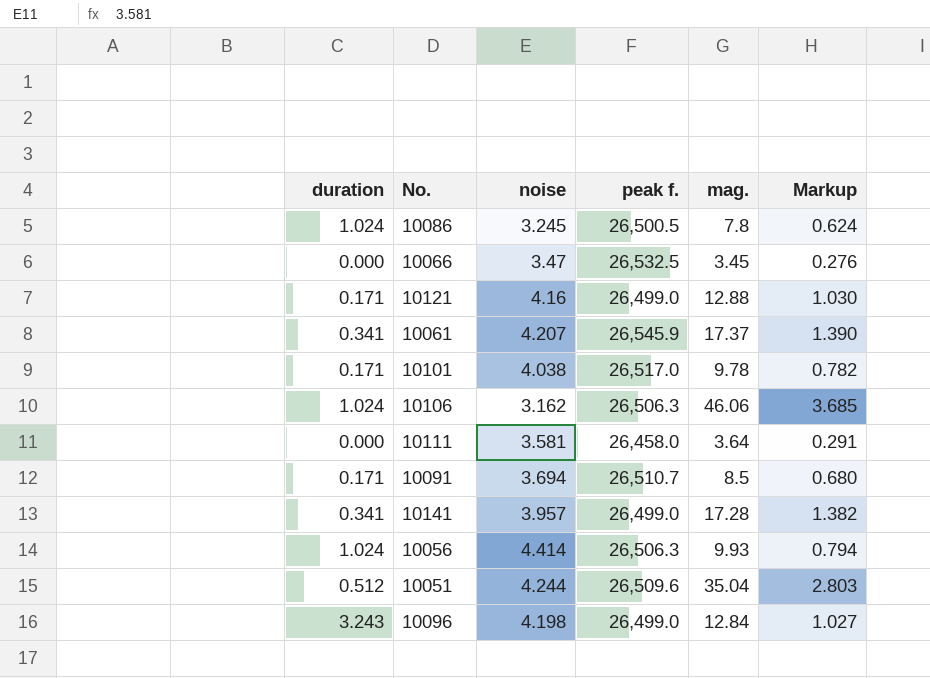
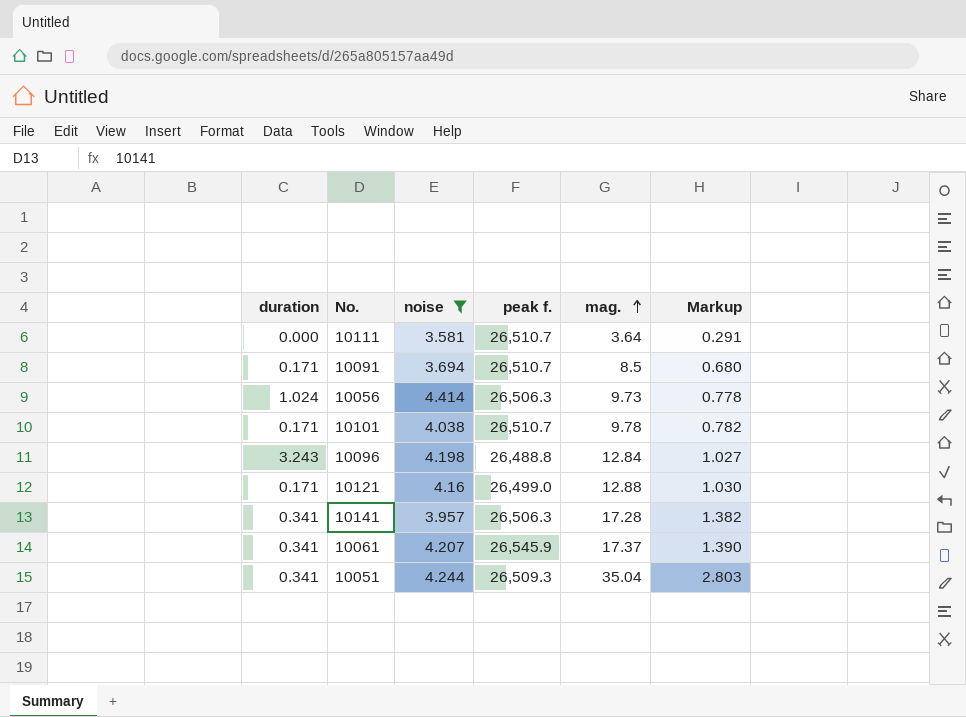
filter: none -> noise >= 3.581
row order: none -> mag. ascending
10111 | peak f.: 26,458.0 -> 26,510.7
10056 | mag.: 9.93 -> 9.73
10056 | Markup: 0.794 -> 0.778
10101 | peak f.: 26,517.0 -> 26,510.7
10096 | peak f.: 26,499.0 -> 26,488.8
10141 | peak f.: 26,499.0 -> 26,506.3
10051 | duration: 0.512 -> 0.341
10051 | peak f.: 26,509.6 -> 26,509.3

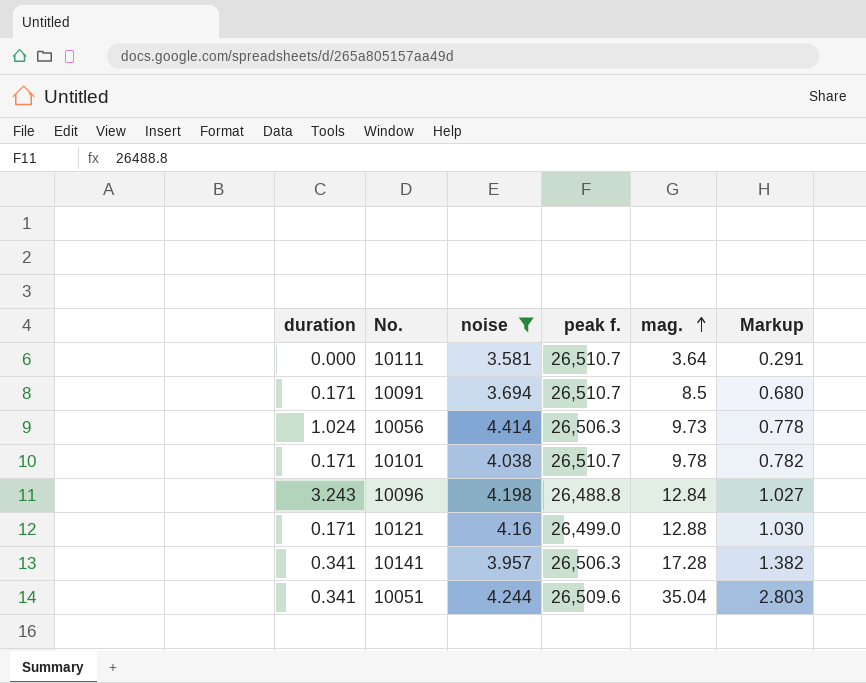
row 10061: 0.341 | 4.207 | 26,545.9 | 17.37 | 1.390 -> none
10051 | peak f.: 26,509.3 -> 26,509.6

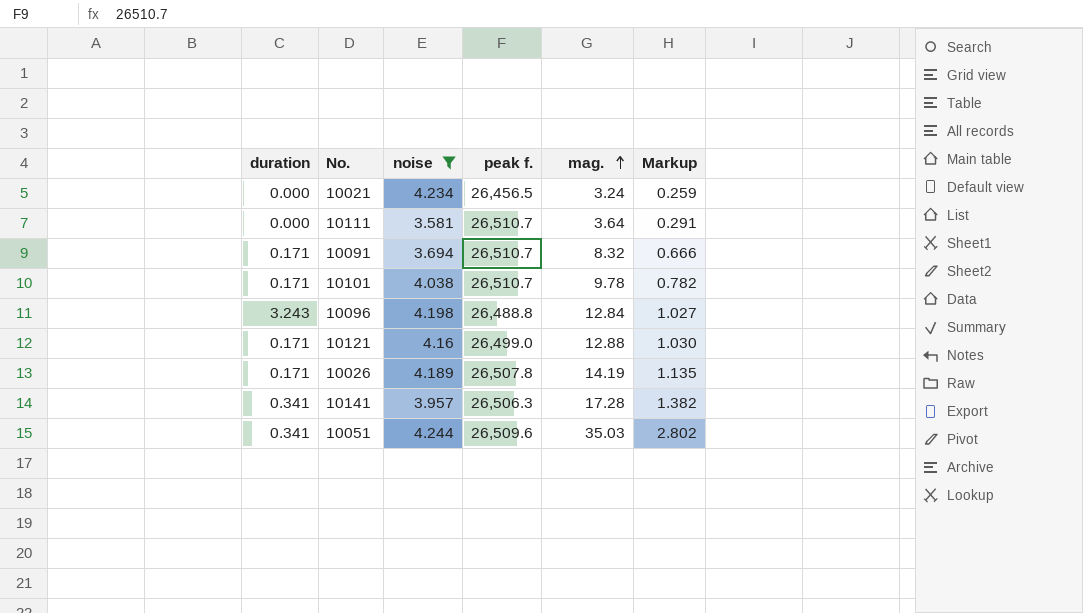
row 10056: 1.024 | 4.414 | 26,506.3 | 9.73 | 0.778 -> none
row 10021: none -> 0.000 | 4.234 | 26,456.5 | 3.24 | 0.259
10091 | mag.: 8.5 -> 8.32
10091 | Markup: 0.680 -> 0.666
row 10026: none -> 0.171 | 4.189 | 26,507.8 | 14.19 | 1.135
10051 | mag.: 35.04 -> 35.03
10051 | Markup: 2.803 -> 2.802

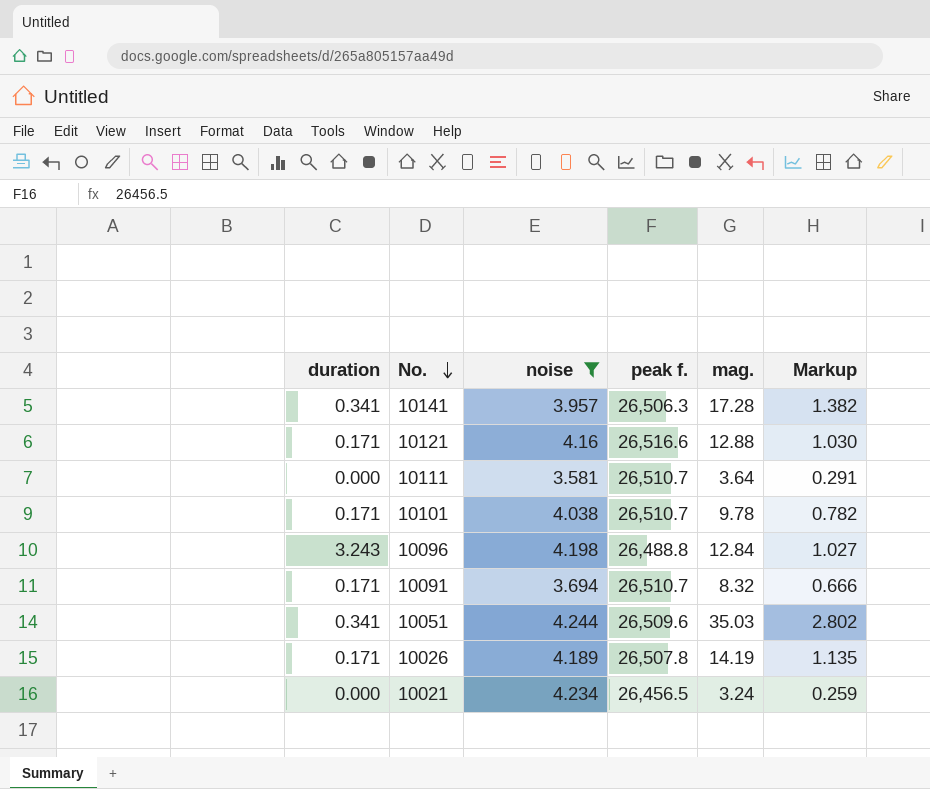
row order: mag. ascending -> No. descending
10121 | peak f.: 26,499.0 -> 26,516.6

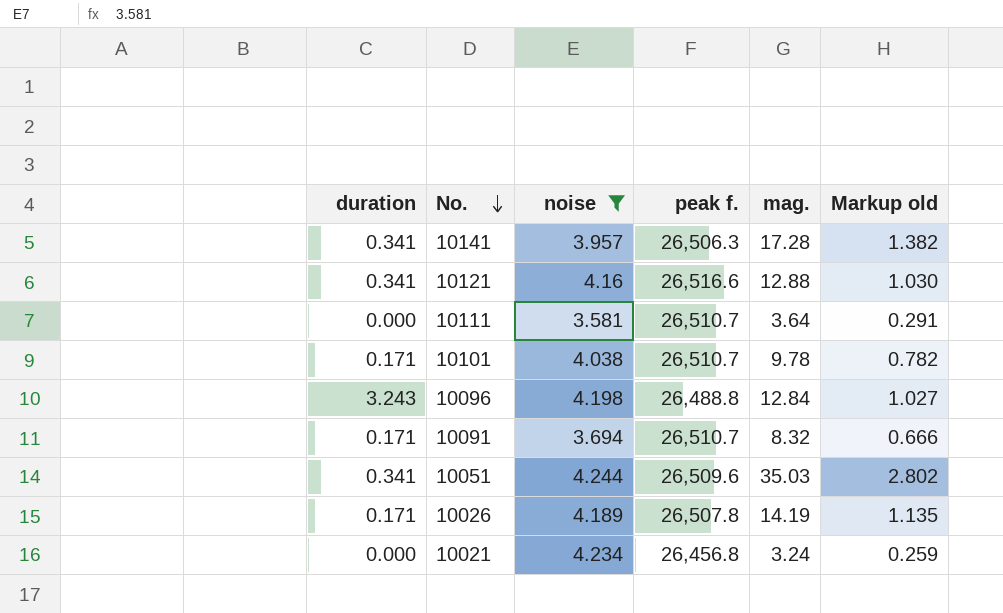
column name: Markup -> Markup old
10121 | duration: 0.171 -> 0.341
10021 | peak f.: 26,456.5 -> 26,456.8

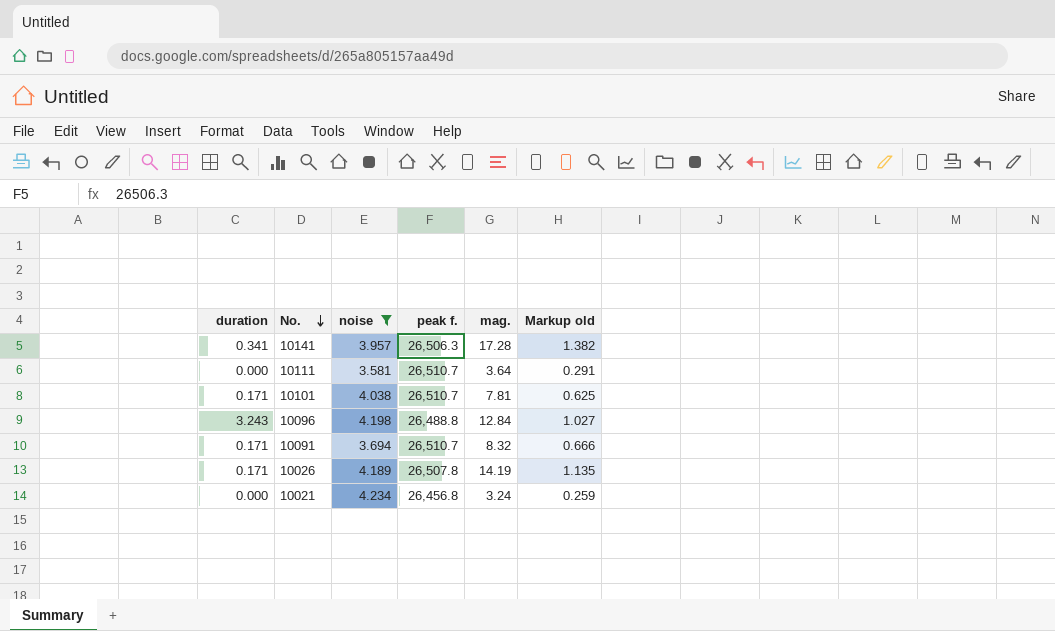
row 10121: 0.341 | 4.16 | 26,516.6 | 12.88 | 1.030 -> none
row 10051: 0.341 | 4.244 | 26,509.6 | 35.03 | 2.802 -> none
10101 | mag.: 9.78 -> 7.81
10101 | Markup old: 0.782 -> 0.625

